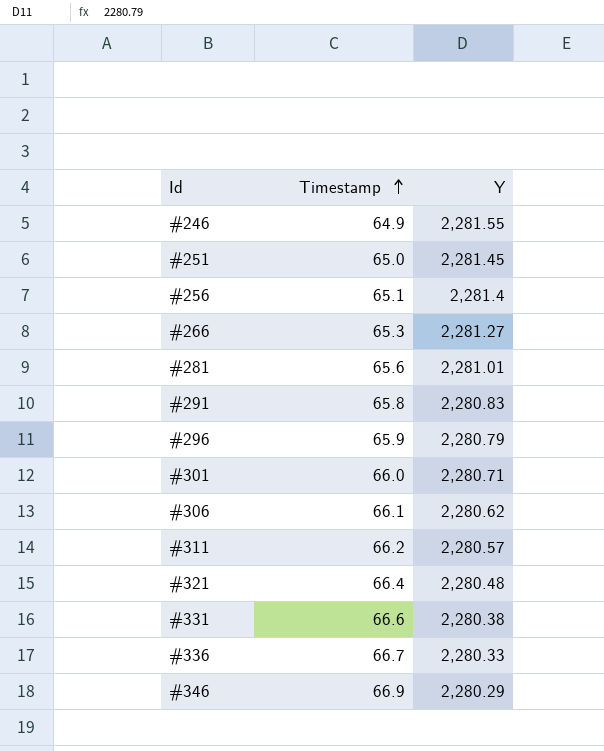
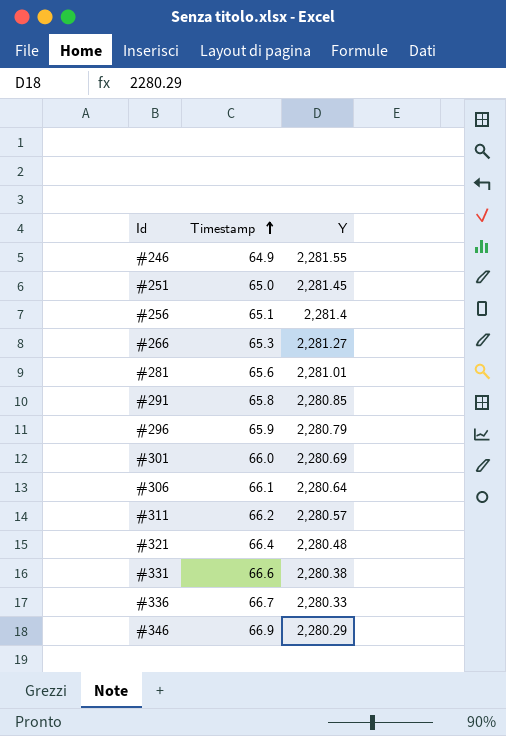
#291 | Y: 2,280.83 -> 2,280.85
#301 | Y: 2,280.71 -> 2,280.69
#306 | Y: 2,280.62 -> 2,280.64

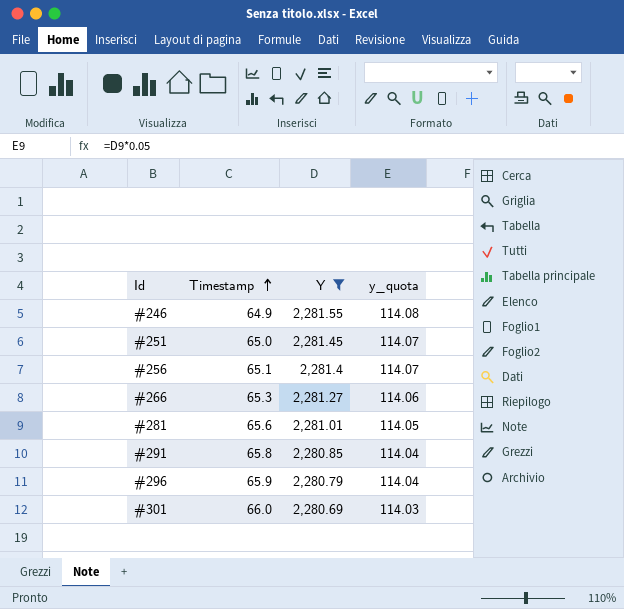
filter: none -> Y >= 2,280.69
column y_quota | formula: none -> [Y] * 0.05

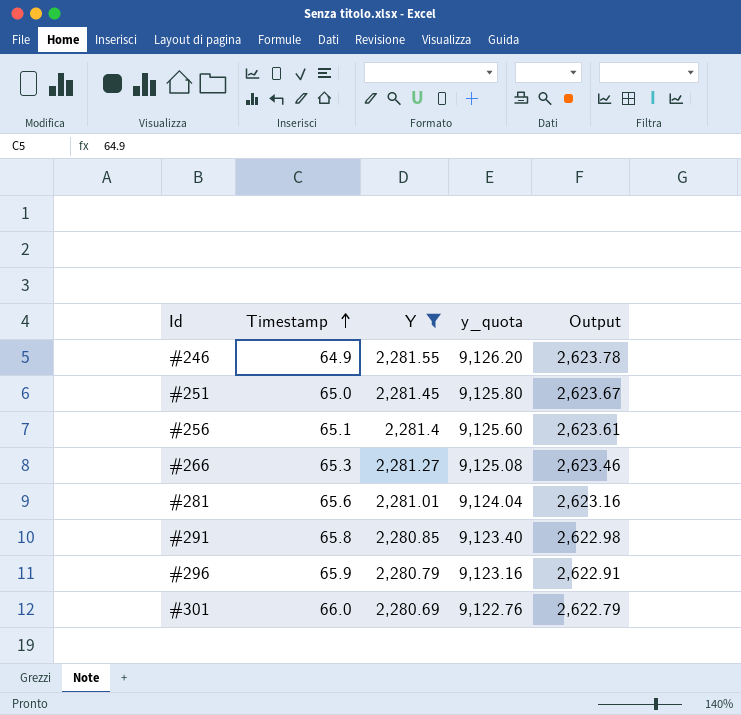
column y_quota | formula: [Y] * 0.05 -> [Y] * 4
column Output | formula: none -> [Y] * 1.15

